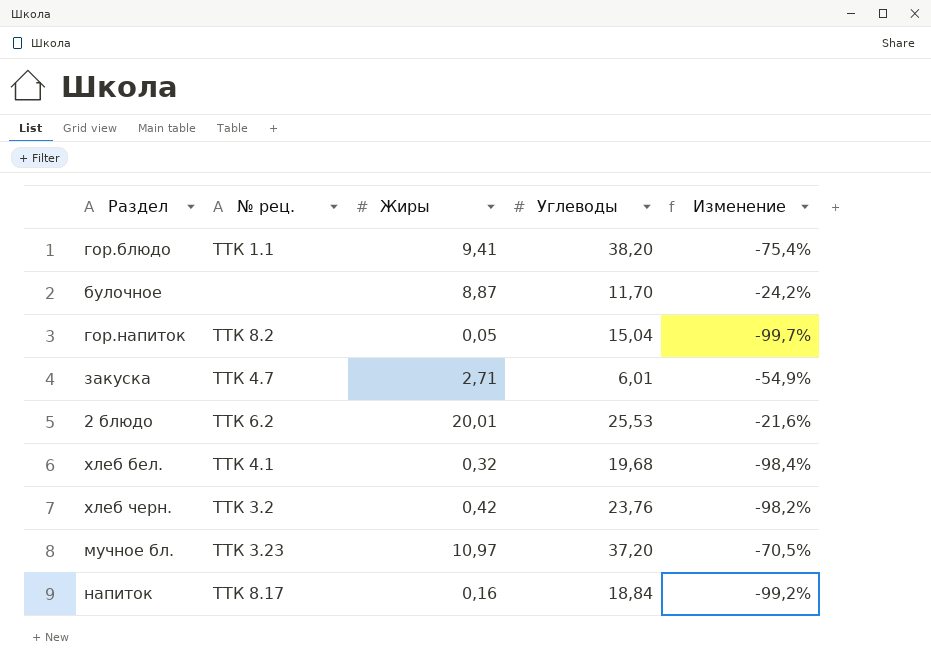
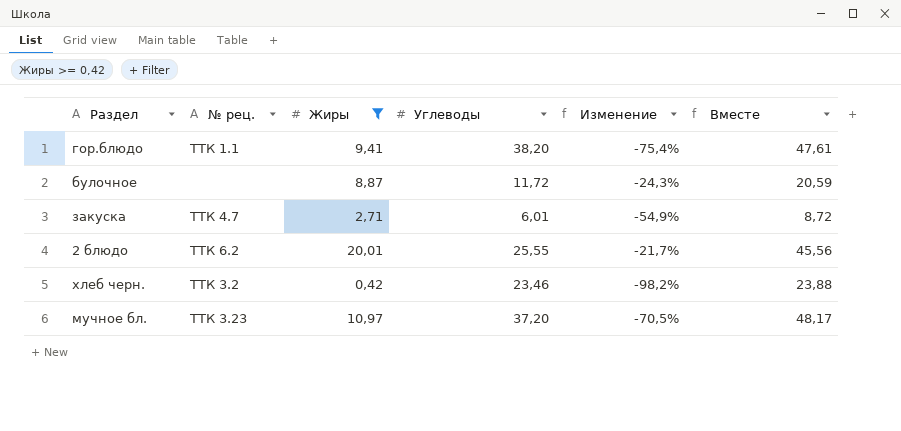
filter: none -> Жиры >= 0,42
column Вместе | formula: none -> [Жиры] + [Углеводы]
булочное | Углеводы: 11,70 -> 11,72
булочное | Изменение: -24,2% -> -24,3%
2 блюдо | Углеводы: 25,53 -> 25,55
2 блюдо | Изменение: -21,6% -> -21,7%
хлеб черн. | Углеводы: 23,76 -> 23,46

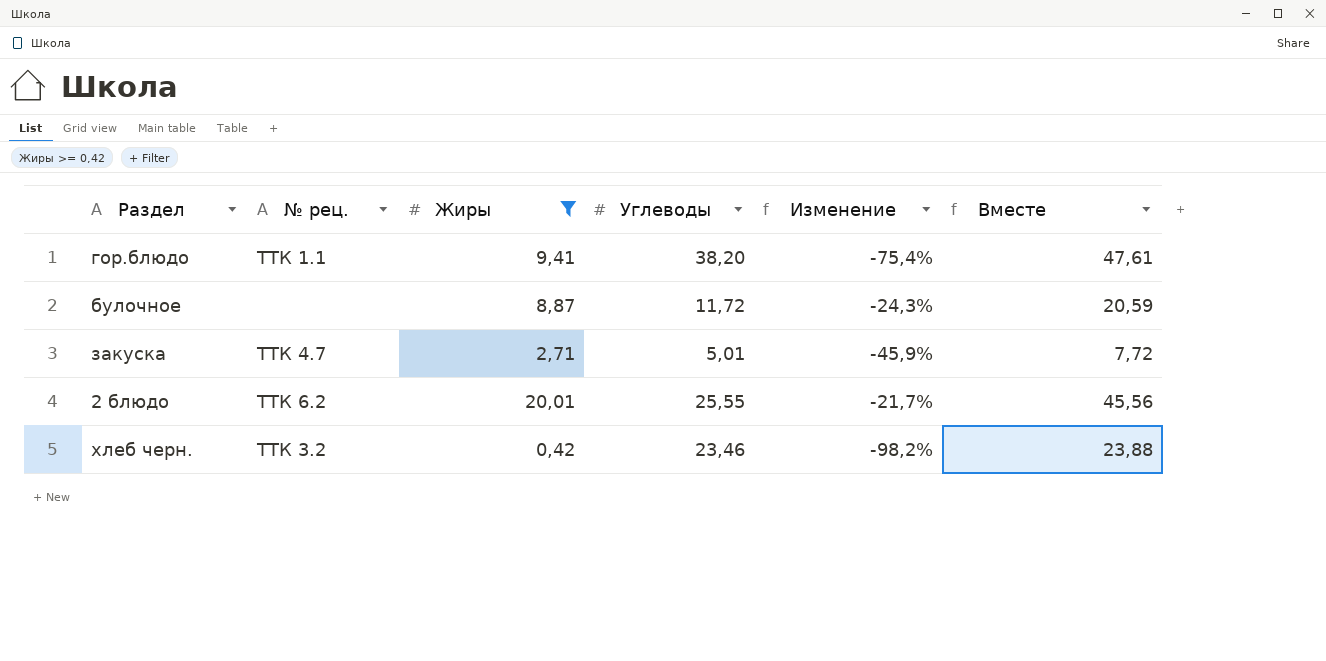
row мучное бл.: ТТК 3.23 | 10,97 | 37,20 | -70,5% | 48,17 -> none
закуска | Углеводы: 6,01 -> 5,01
закуска | Изменение: -54,9% -> -45,9%
закуска | Вместе: 8,72 -> 7,72

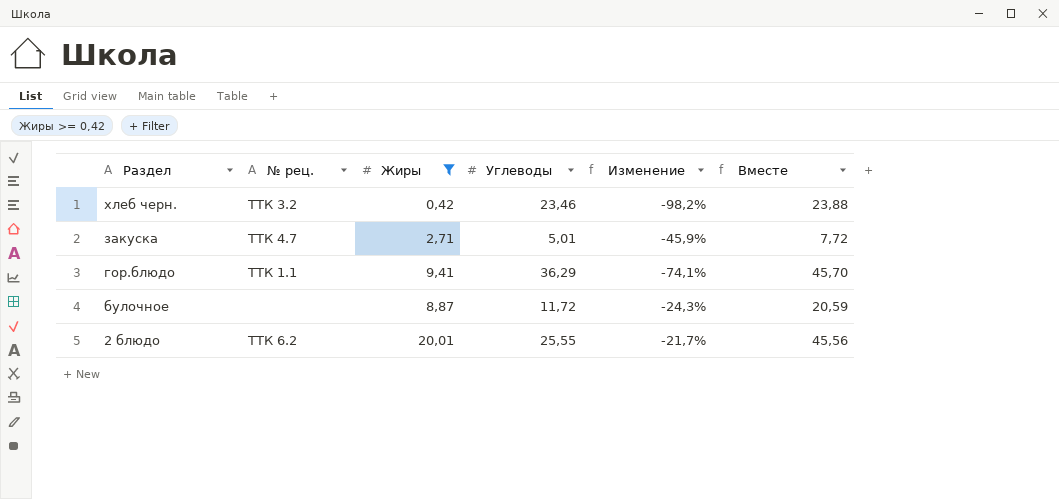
row order: none -> Раздел descending
гор.блюдо | Углеводы: 38,20 -> 36,29
гор.блюдо | Изменение: -75,4% -> -74,1%
гор.блюдо | Вместе: 47,61 -> 45,70

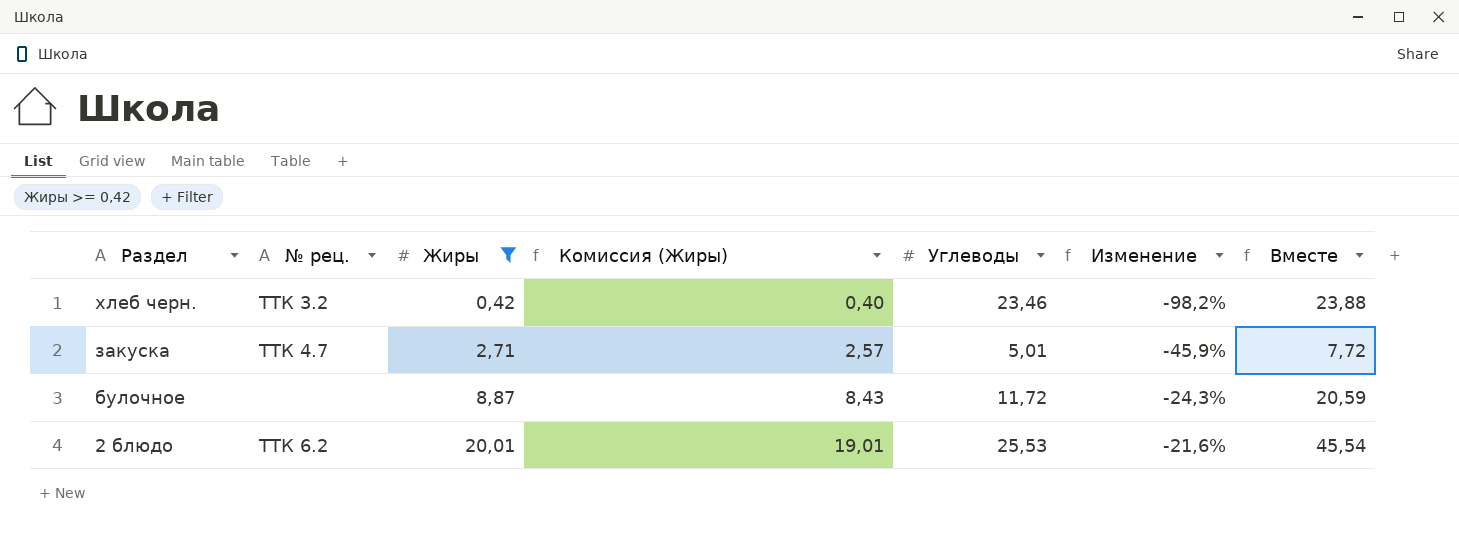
column Комиссия (Жиры) | formula: none -> [Жиры] * 0,95
row гор.блюдо: ТТК 1.1 | 9,41 | 36,29 | -74,1% | 45,70 -> none
2 блюдо | Углеводы: 25,55 -> 25,53
2 блюдо | Изменение: -21,7% -> -21,6%
2 блюдо | Вместе: 45,56 -> 45,54

